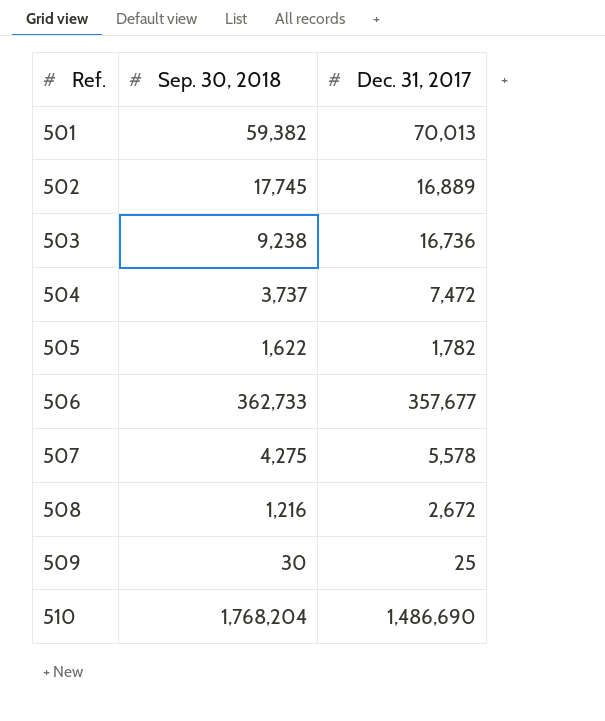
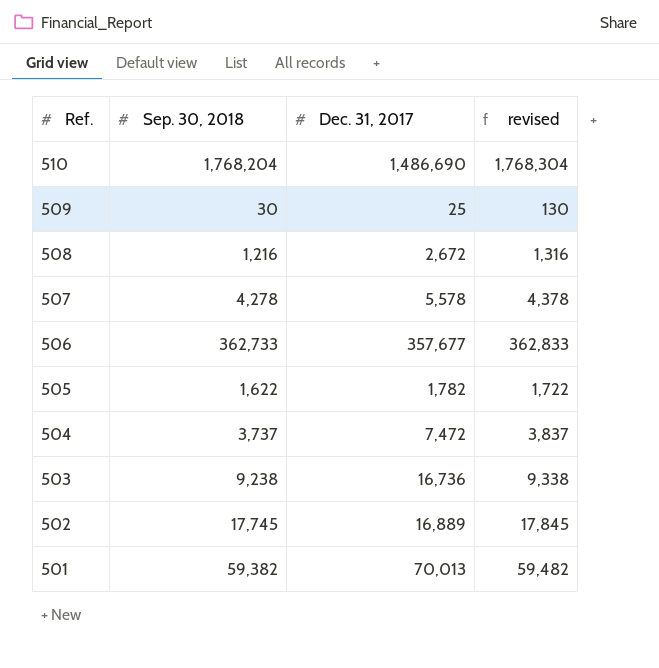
row order: Ref. ascending -> Ref. descending
column revised | formula: none -> [Sep. 30, 2018] + 100
507 | Sep. 30, 2018: 4,275 -> 4,278

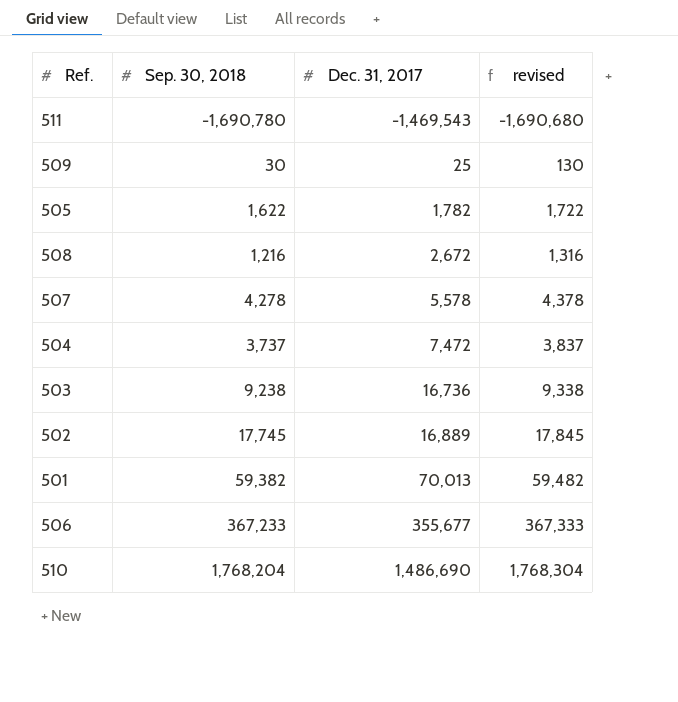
row order: Ref. descending -> Dec. 31, 2017 ascending
row 511: none -> -1,690,780 | -1,469,543 | -1,690,680
506 | Sep. 30, 2018: 362,733 -> 367,233
506 | Dec. 31, 2017: 357,677 -> 355,677
506 | revised: 362,833 -> 367,333

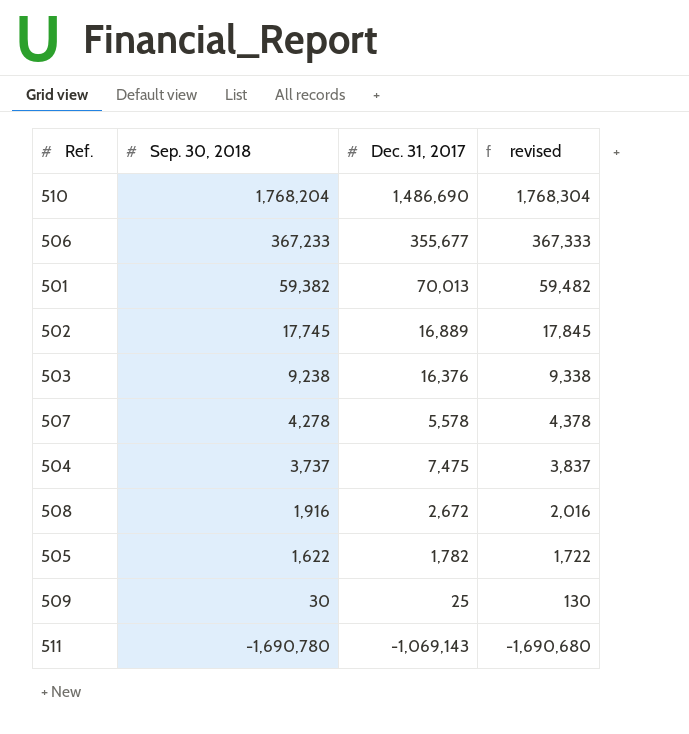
row order: Dec. 31, 2017 ascending -> Sep. 30, 2018 descending
503 | Dec. 31, 2017: 16,736 -> 16,376
504 | Dec. 31, 2017: 7,472 -> 7,475
508 | Sep. 30, 2018: 1,216 -> 1,916
508 | revised: 1,316 -> 2,016
511 | Dec. 31, 2017: -1,469,543 -> -1,069,143

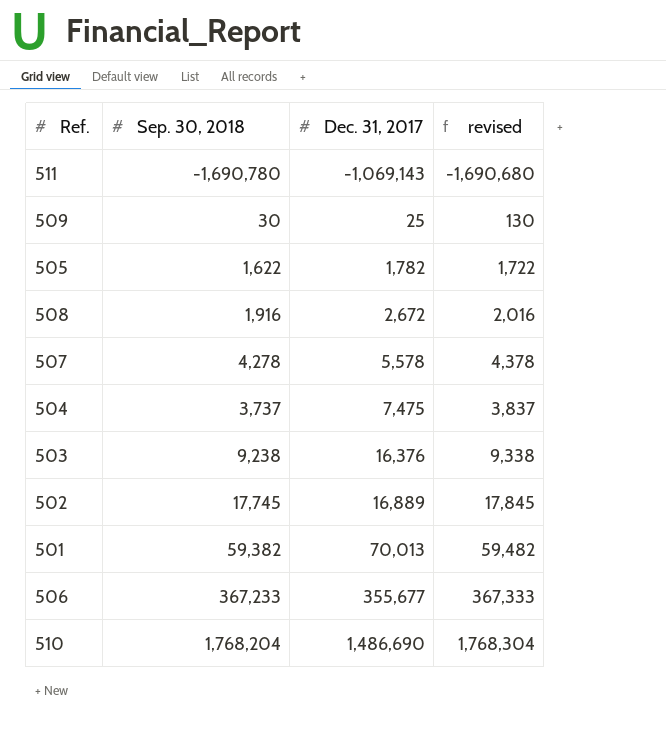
row order: Sep. 30, 2018 descending -> Dec. 31, 2017 ascending

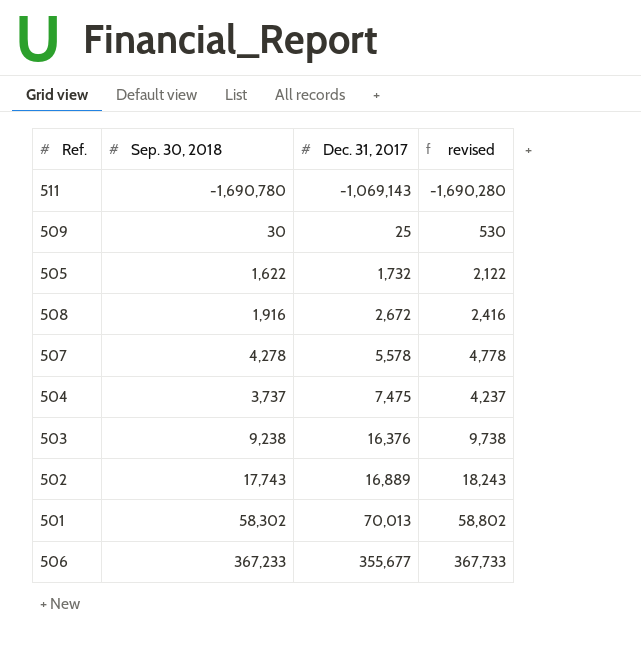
column revised | formula: [Sep. 30, 2018] + 100 -> [Sep. 30, 2018] + 500
row 510: 1,768,204 | 1,486,690 | 1,768,304 -> none
505 | Dec. 31, 2017: 1,782 -> 1,732
502 | Sep. 30, 2018: 17,745 -> 17,743
501 | Sep. 30, 2018: 59,382 -> 58,302

